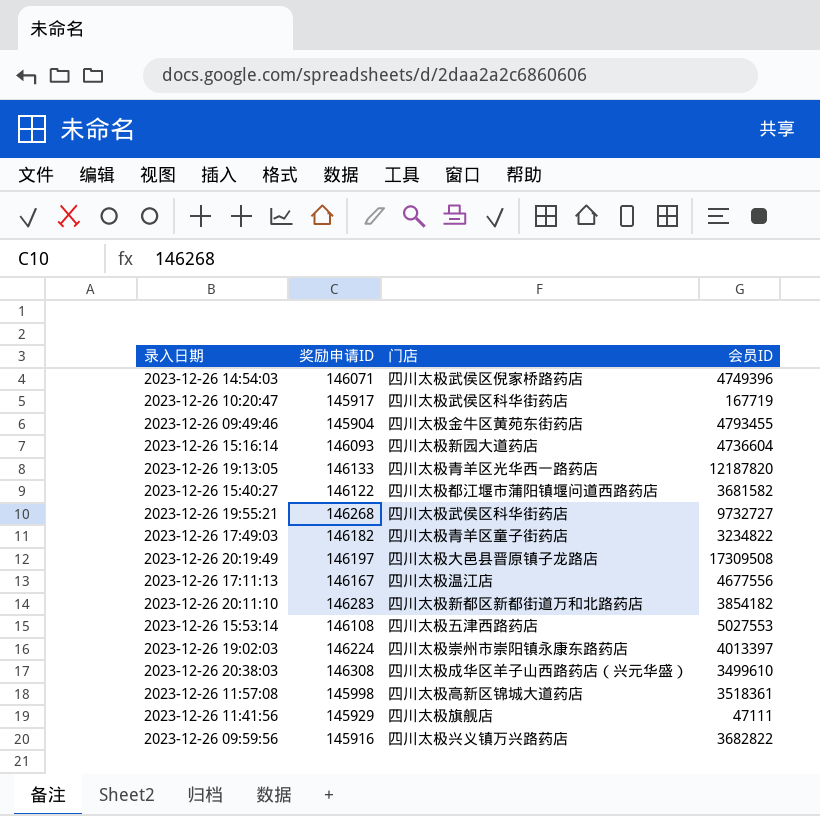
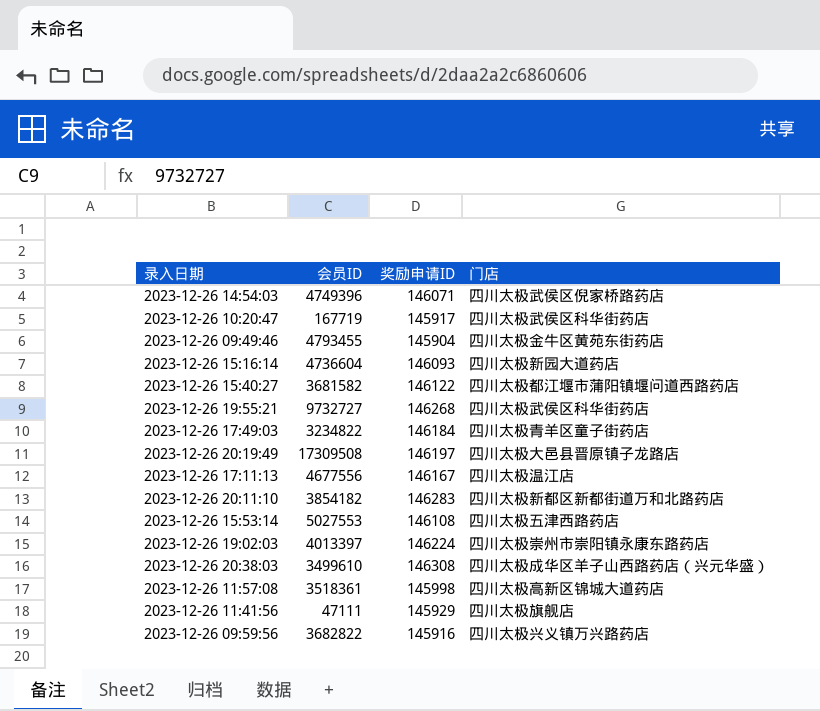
column 会员ID | position: 4 -> 2
row 2023-12-26 19:13:05: 146133 | 四川太极青羊区光华西一路药店 | 12187820 -> none
2023-12-26 17:49:03 | 奖励申请ID: 146182 -> 146184

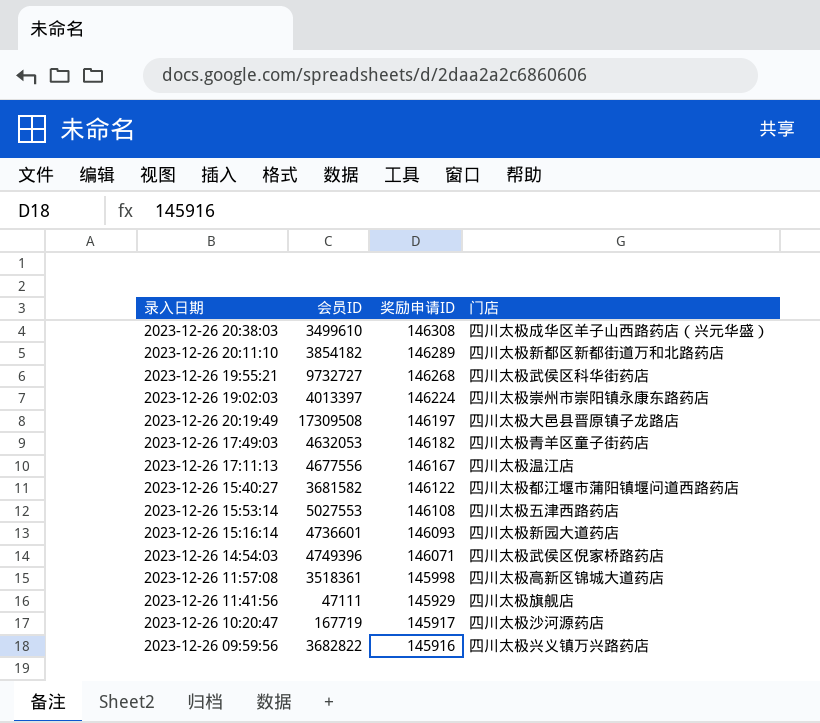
row order: none -> 奖励申请ID descending
row 2023-12-26 09:49:46: 4793455 | 145904 | 四川太极金牛区黄苑东街药店 -> none
2023-12-26 20:11:10 | 奖励申请ID: 146283 -> 146289
2023-12-26 17:49:03 | 会员ID: 3234822 -> 4632053
2023-12-26 17:49:03 | 奖励申请ID: 146184 -> 146182
2023-12-26 15:16:14 | 会员ID: 4736604 -> 4736601
2023-12-26 10:20:47 | 门店: 四川太极武侯区科华街药店 -> 四川太极沙河源药店

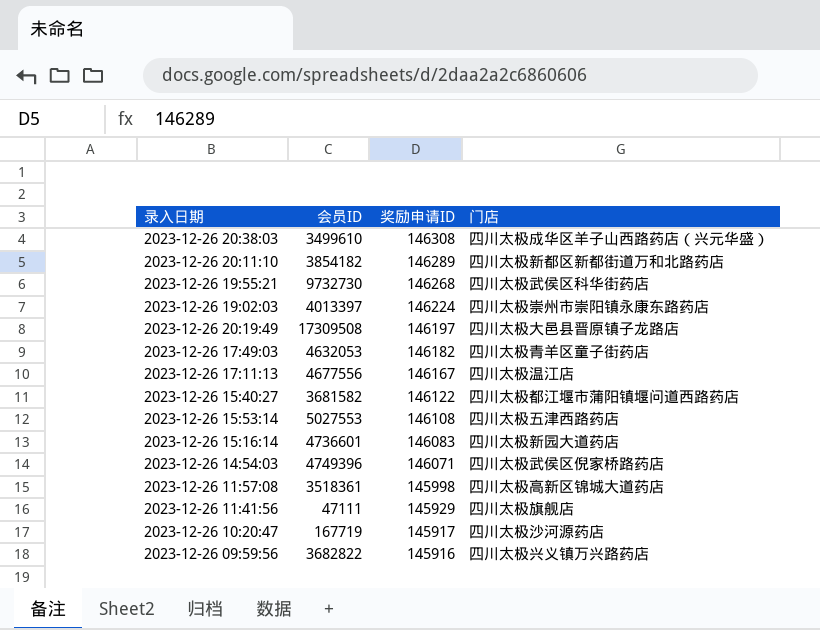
2023-12-26 19:55:21 | 会员ID: 9732727 -> 9732730
2023-12-26 15:16:14 | 奖励申请ID: 146093 -> 146083

